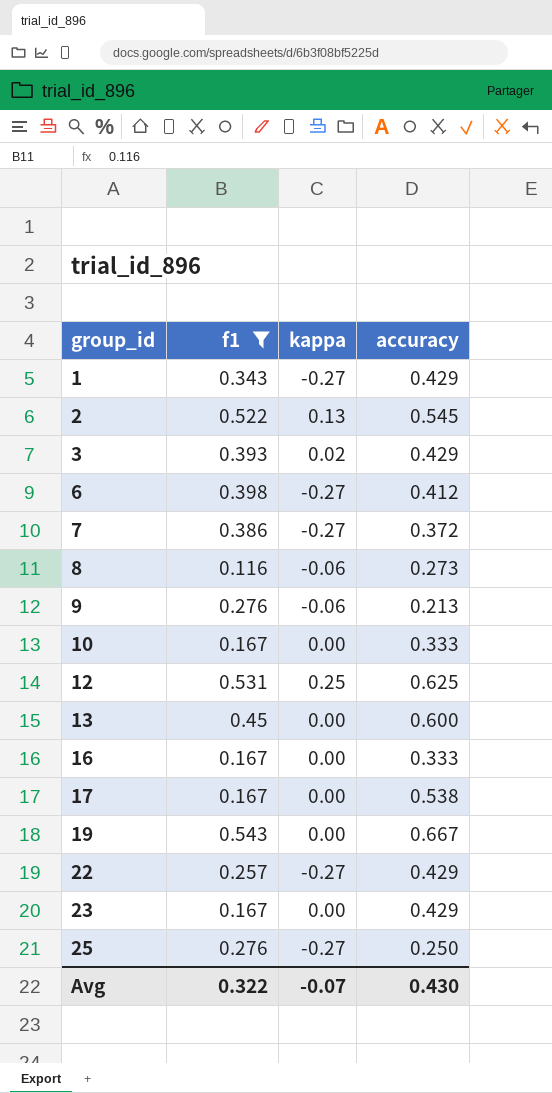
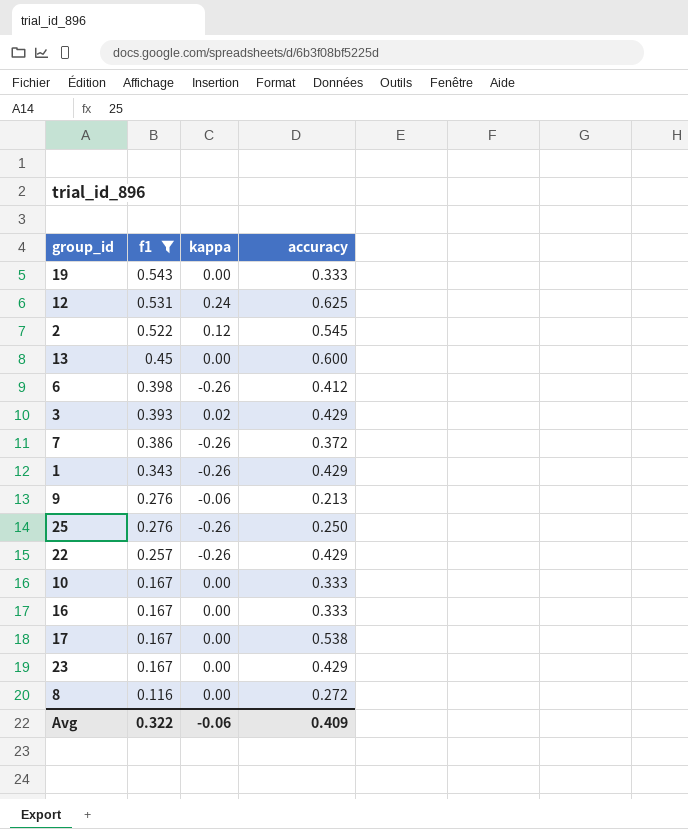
row order: group_id ascending -> f1 descending
19 | accuracy: 0.667 -> 0.333
12 | kappa: 0.25 -> 0.24
2 | kappa: 0.13 -> 0.12
6 | kappa: -0.27 -> -0.26
7 | kappa: -0.27 -> -0.26
1 | kappa: -0.27 -> -0.26
25 | kappa: -0.27 -> -0.26
22 | kappa: -0.27 -> -0.26
8 | kappa: -0.06 -> 0.00
8 | accuracy: 0.273 -> 0.272
Avg | kappa: -0.07 -> -0.06
Avg | accuracy: 0.430 -> 0.409

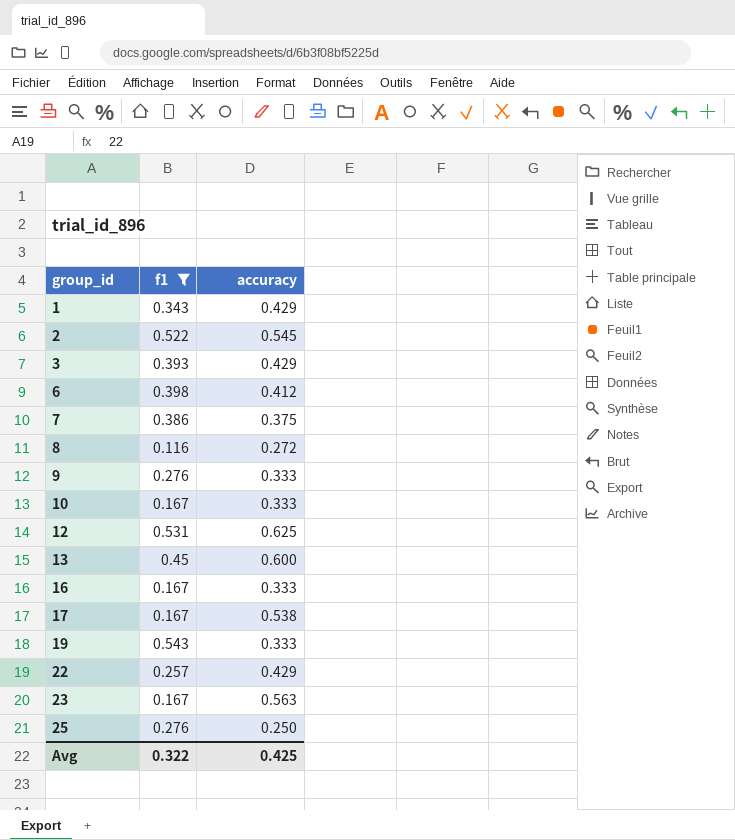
row order: f1 descending -> group_id ascending
column kappa | position: 3 -> none
7 | accuracy: 0.372 -> 0.375
9 | accuracy: 0.213 -> 0.333
23 | accuracy: 0.429 -> 0.563
Avg | accuracy: 0.409 -> 0.425

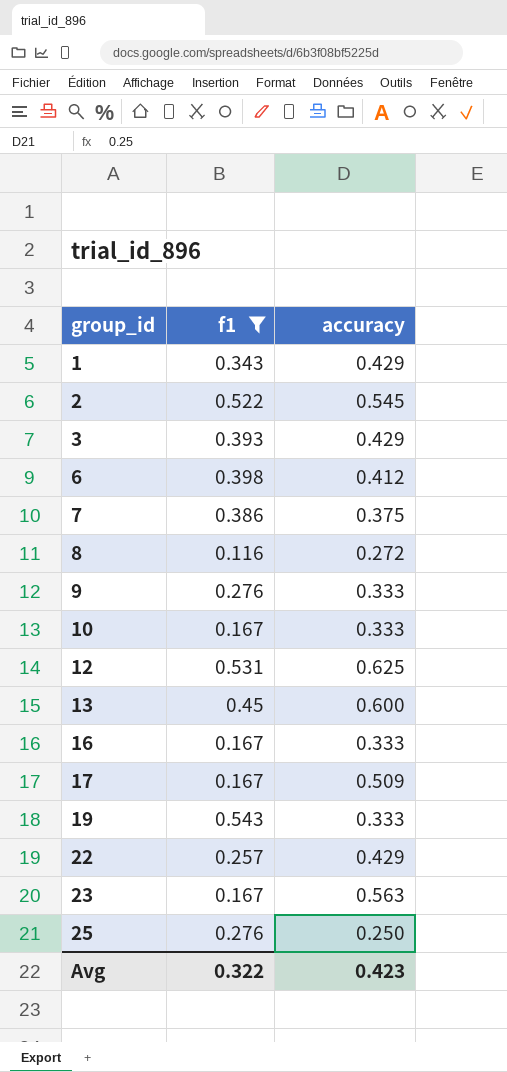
17 | accuracy: 0.538 -> 0.509
Avg | accuracy: 0.425 -> 0.423

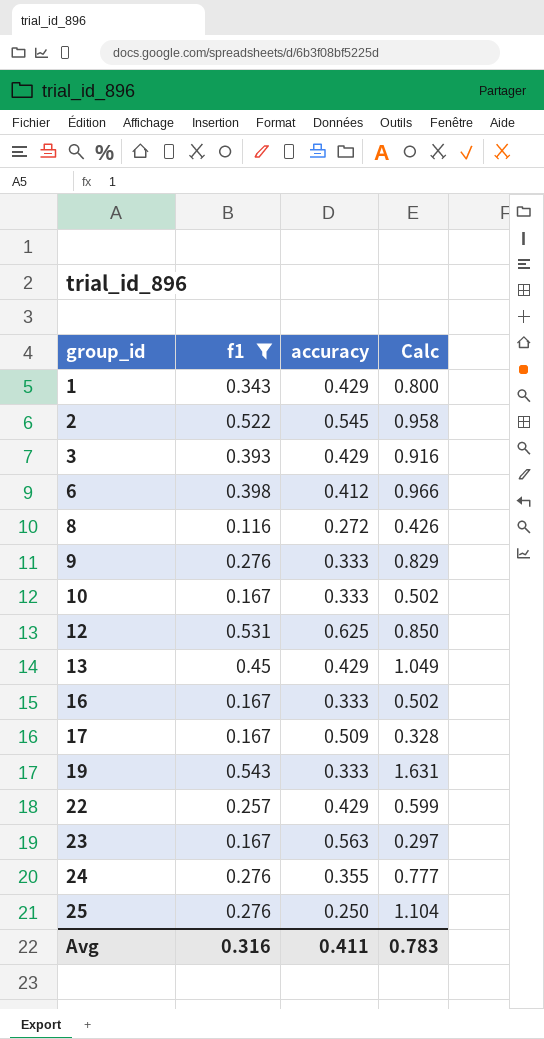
column Calc | formula: none -> [f1] / [accuracy]
row 7: 0.386 | 0.375 -> none
13 | accuracy: 0.600 -> 0.429
row 24: none -> 0.276 | 0.355 | 0.777
Avg | f1: 0.322 -> 0.316
Avg | accuracy: 0.423 -> 0.411

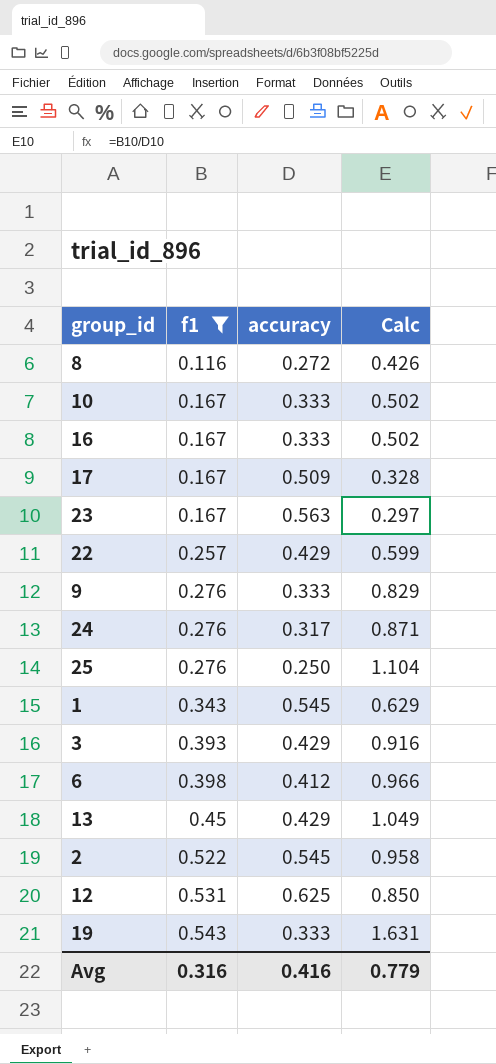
row order: group_id ascending -> f1 ascending
24 | accuracy: 0.355 -> 0.317
24 | Calc: 0.777 -> 0.871
1 | accuracy: 0.429 -> 0.545
1 | Calc: 0.800 -> 0.629
Avg | accuracy: 0.411 -> 0.416
Avg | Calc: 0.783 -> 0.779

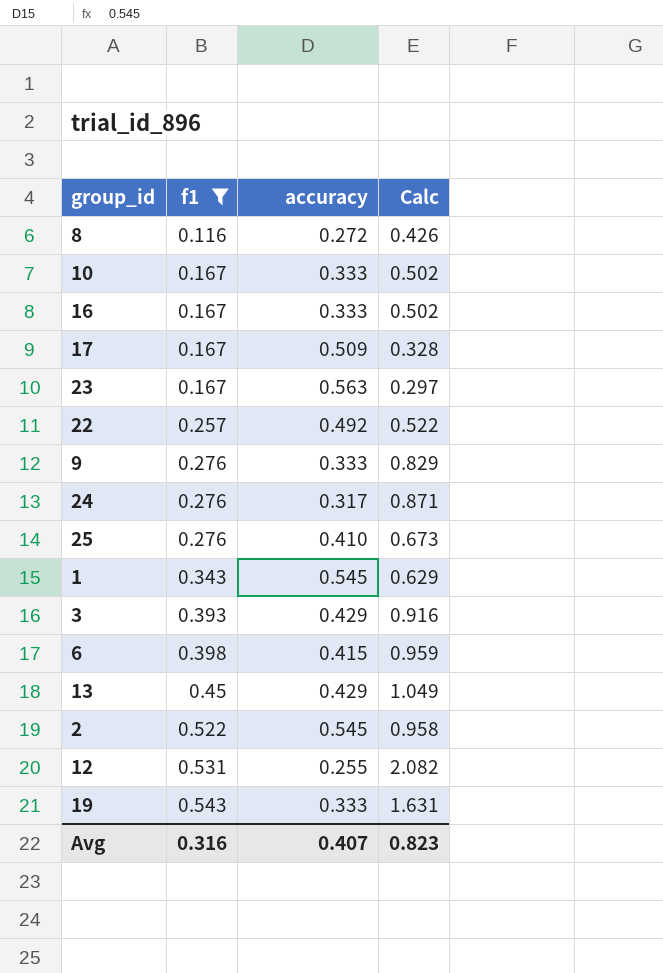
22 | accuracy: 0.429 -> 0.492
22 | Calc: 0.599 -> 0.522
25 | accuracy: 0.250 -> 0.410
25 | Calc: 1.104 -> 0.673
6 | accuracy: 0.412 -> 0.415
6 | Calc: 0.966 -> 0.959
12 | accuracy: 0.625 -> 0.255
12 | Calc: 0.850 -> 2.082
Avg | accuracy: 0.416 -> 0.407
Avg | Calc: 0.779 -> 0.823

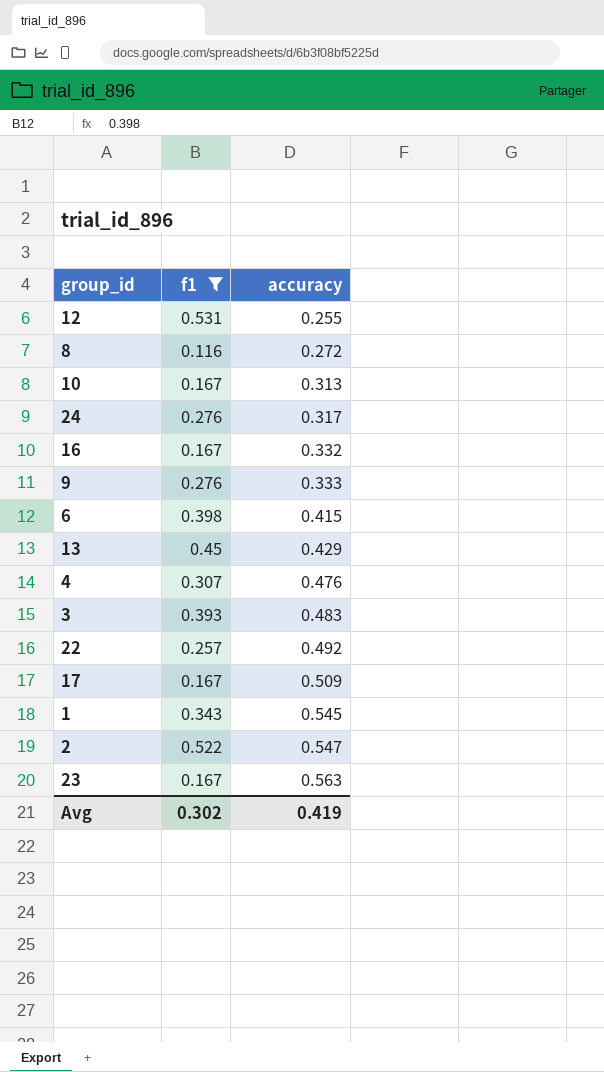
row order: f1 ascending -> accuracy ascending
column Calc | formula: [f1] / [accuracy] -> none
row 25: 0.276 | 0.410 | 0.673 -> none
row 19: 0.543 | 0.333 | 1.631 -> none
10 | accuracy: 0.333 -> 0.313
16 | accuracy: 0.333 -> 0.332
row 4: none -> 0.307 | 0.476
3 | accuracy: 0.429 -> 0.483
2 | accuracy: 0.545 -> 0.547
Avg | f1: 0.316 -> 0.302
Avg | accuracy: 0.407 -> 0.419

